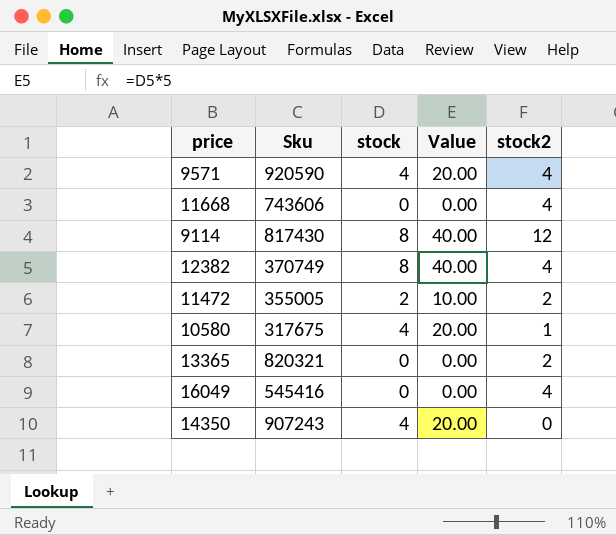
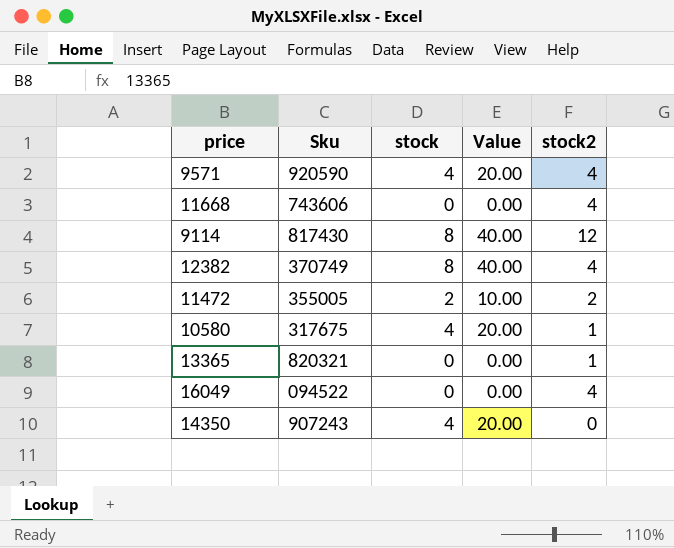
13365 | stock2: 2 -> 1
16049 | Sku: 545416 -> 094522

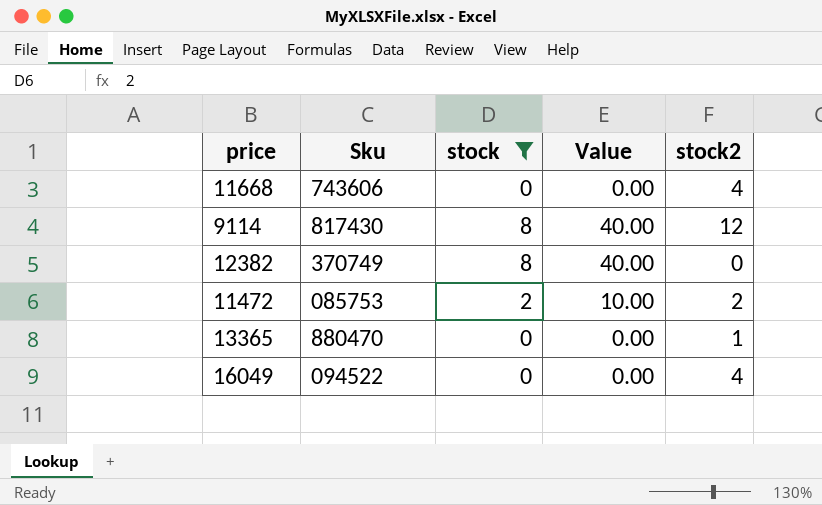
filter: none -> stock != 4
12382 | stock2: 4 -> 0
11472 | Sku: 355005 -> 085753
13365 | Sku: 820321 -> 880470

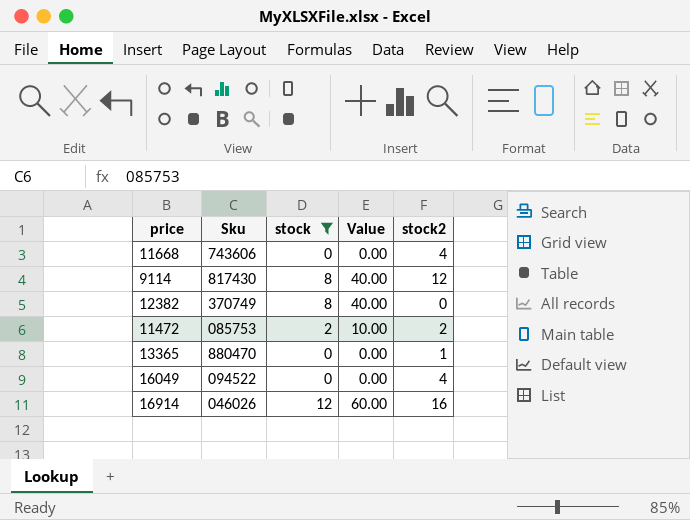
row 16914: none -> 046026 | 12 | 60.00 | 16

